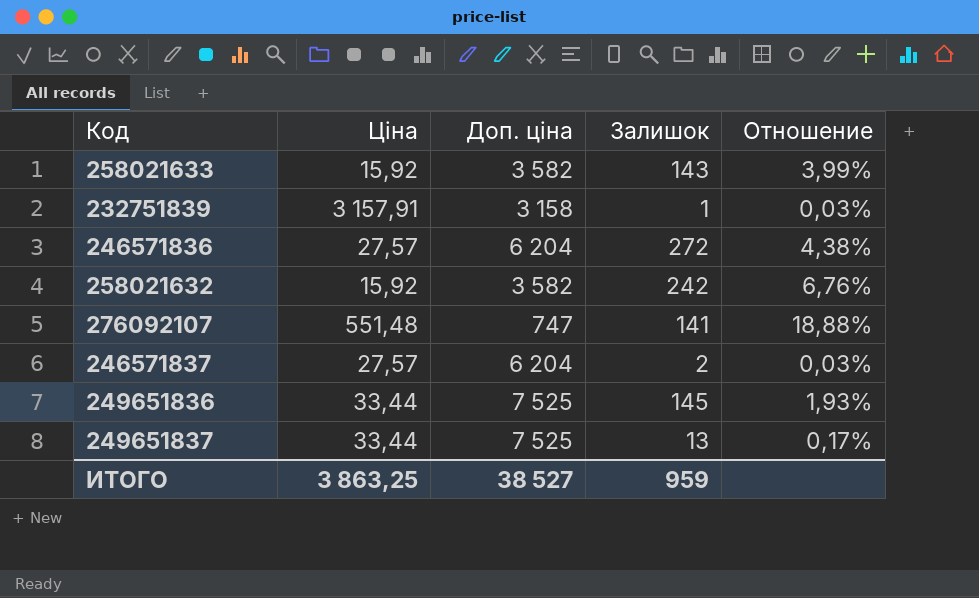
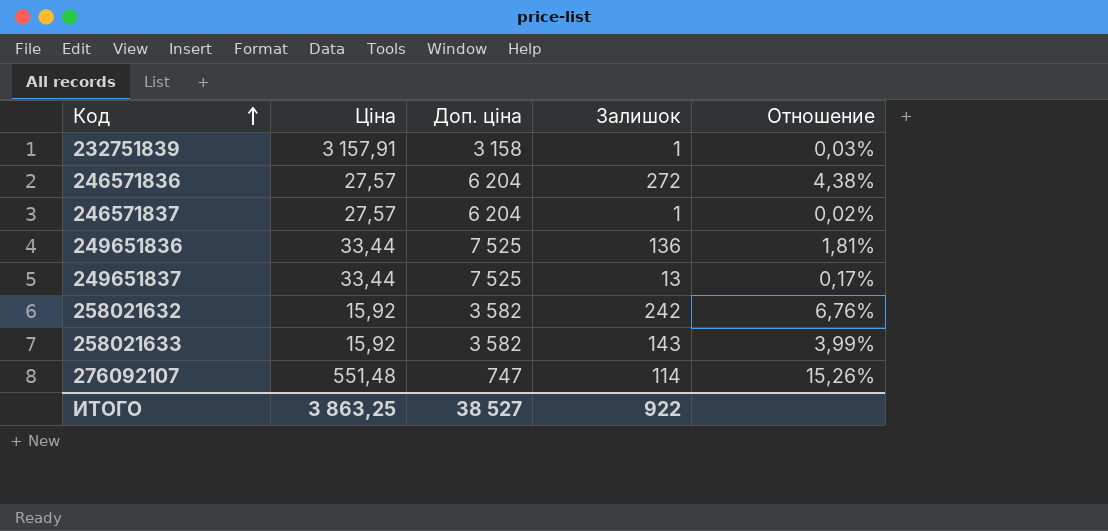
row order: none -> Код ascending
246571837 | Залишок: 2 -> 1
246571837 | Отношение: 0,03% -> 0,02%
249651836 | Залишок: 145 -> 136
249651836 | Отношение: 1,93% -> 1,81%
276092107 | Залишок: 141 -> 114
276092107 | Отношение: 18,88% -> 15,26%
ИТОГО | Залишок: 959 -> 922

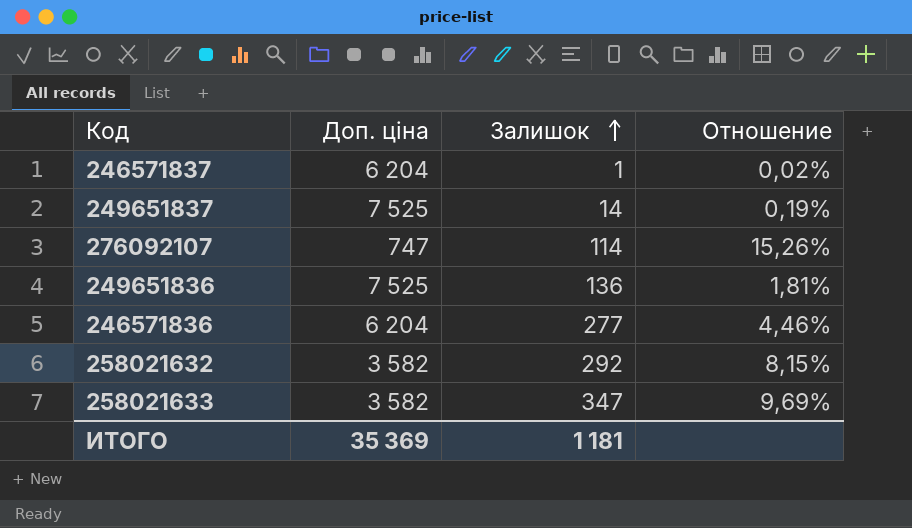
row order: Код ascending -> Залишок ascending
column Ціна | position: 2 -> none
row 232751839: 3 157,91 | 3 158 | 1 | 0,03% -> none
249651837 | Залишок: 13 -> 14
249651837 | Отношение: 0,17% -> 0,19%
246571836 | Залишок: 272 -> 277
246571836 | Отношение: 4,38% -> 4,46%
258021632 | Залишок: 242 -> 292
258021632 | Отношение: 6,76% -> 8,15%
258021633 | Залишок: 143 -> 347
258021633 | Отношение: 3,99% -> 9,69%
ИТОГО | Доп. ціна: 38 527 -> 35 369
ИТОГО | Залишок: 922 -> 1 181

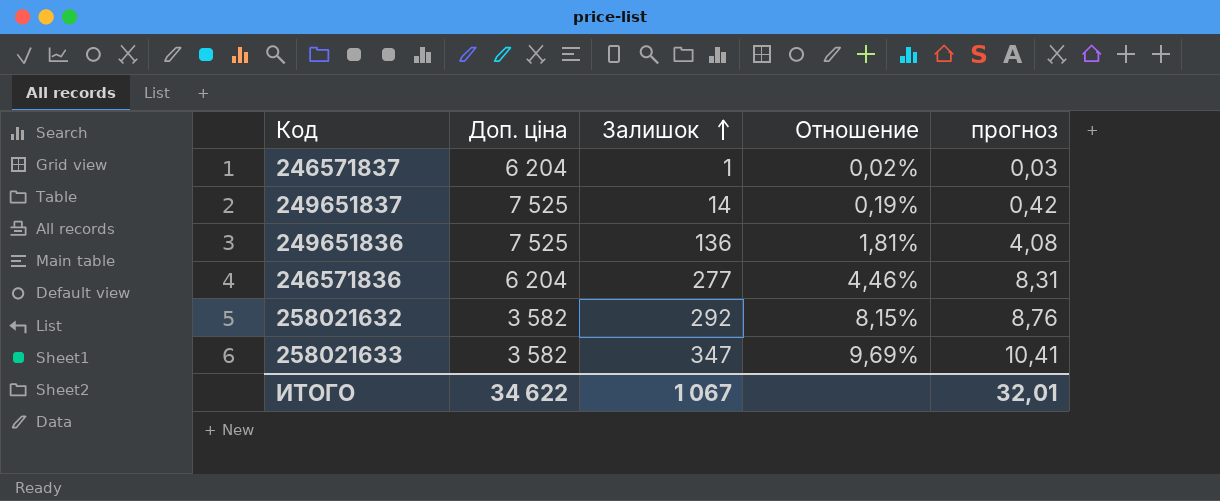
column прогноз | formula: none -> [Залишок] * 0,03
row 276092107: 747 | 114 | 15,26% -> none
ИТОГО | Доп. ціна: 35 369 -> 34 622
ИТОГО | Залишок: 1 181 -> 1 067

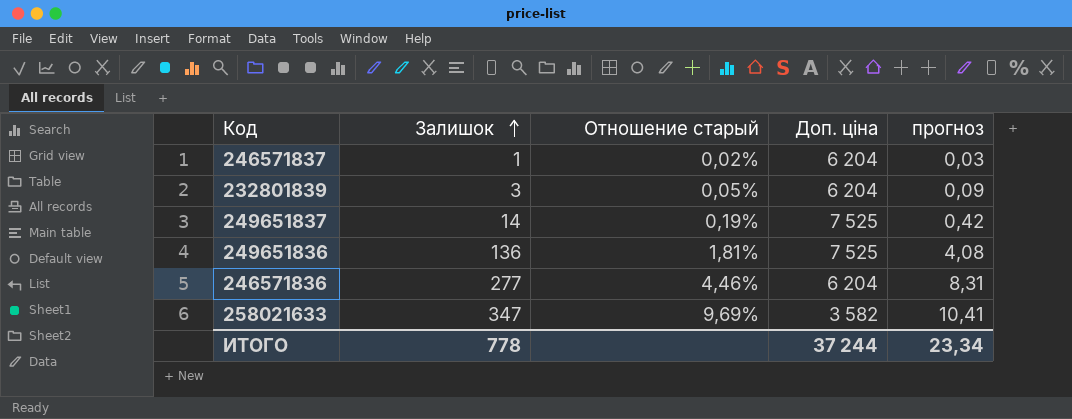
column name: Отношение -> Отношение старый
column Доп. ціна | position: 2 -> 4
row 258021632: 3 582 | 292 | 8,15% | 8,76 -> none
row 232801839: none -> 3 | 0,05% | 6 204 | 0,09
ИТОГО | Залишок: 1 067 -> 778
ИТОГО | Доп. ціна: 34 622 -> 37 244
ИТОГО | прогноз: 32,01 -> 23,34

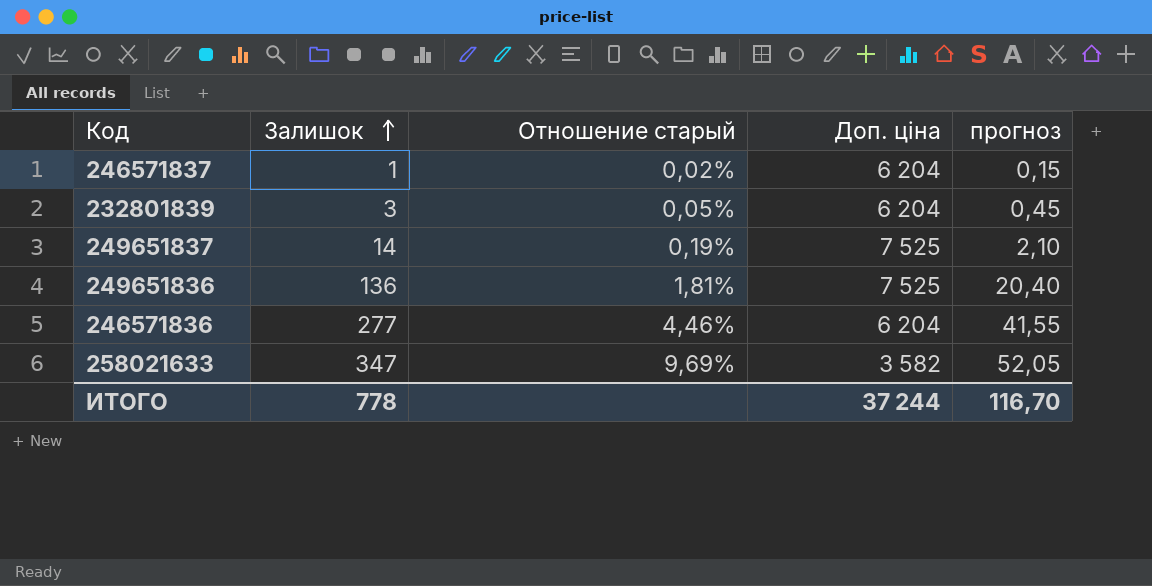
column прогноз | formula: [Залишок] * 0,03 -> [Залишок] * 0,15
ИТОГО | прогноз: 23,34 -> 116,70

